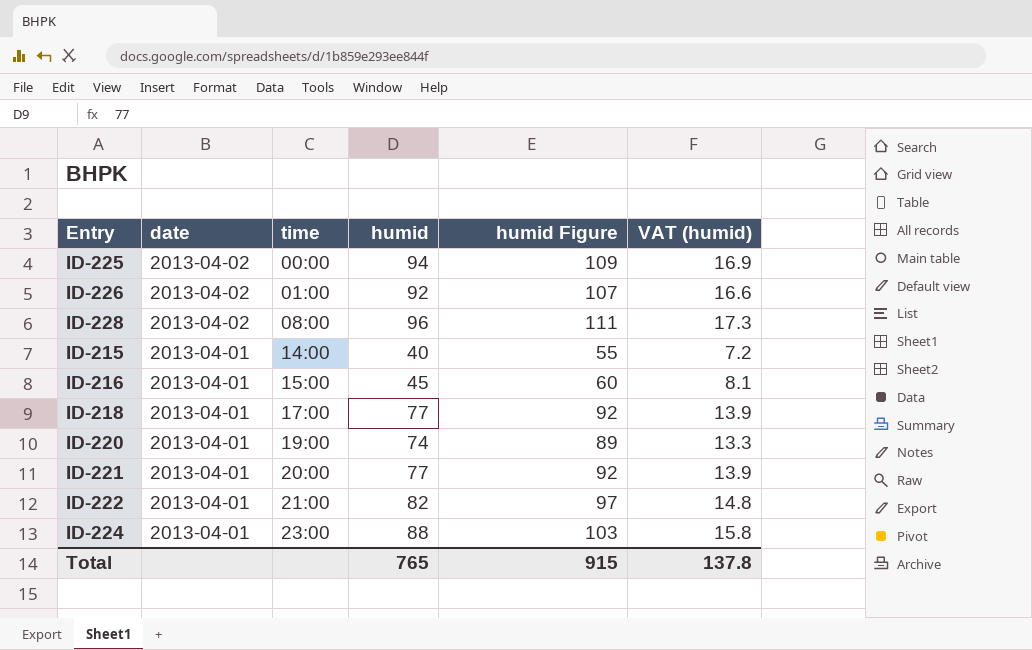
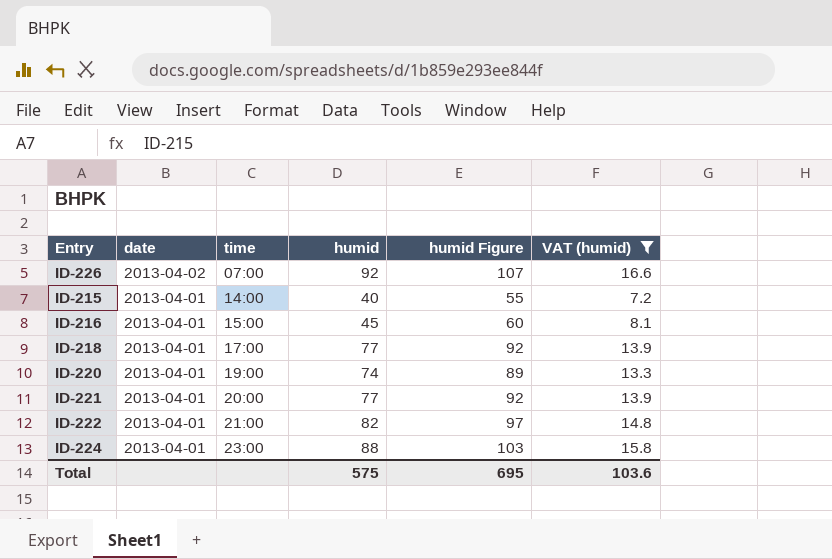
filter: none -> VAT (humid) <= 16.6
ID-226 | time: 01:00 -> 07:00
Total | humid: 765 -> 575
Total | humid Figure: 915 -> 695
Total | VAT (humid): 137.8 -> 103.6

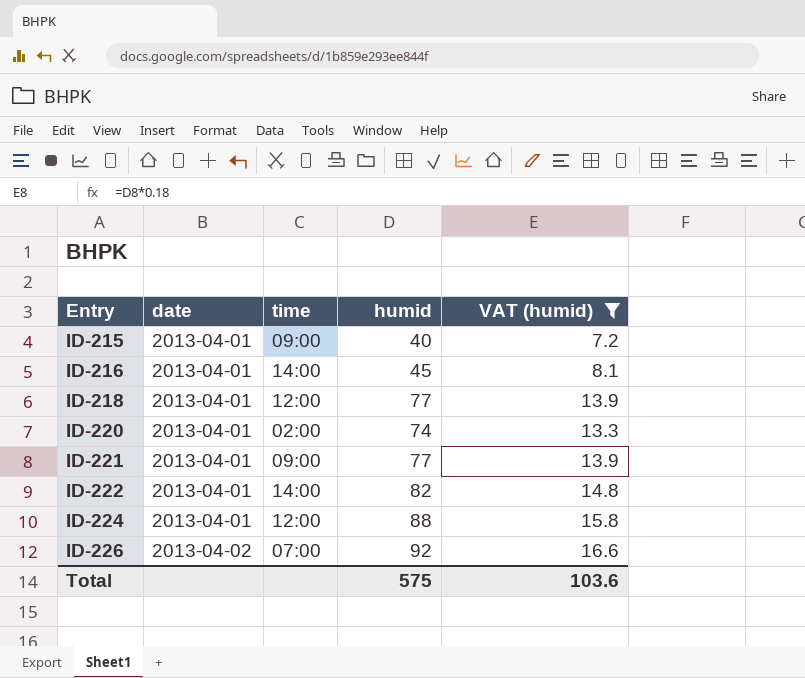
row order: date descending -> Entry ascending
column humid Figure | formula: [humid] + 15 -> none
ID-215 | time: 14:00 -> 09:00
ID-216 | time: 15:00 -> 14:00
ID-218 | time: 17:00 -> 12:00
ID-220 | time: 19:00 -> 02:00
ID-221 | time: 20:00 -> 09:00
ID-222 | time: 21:00 -> 14:00
ID-224 | time: 23:00 -> 12:00

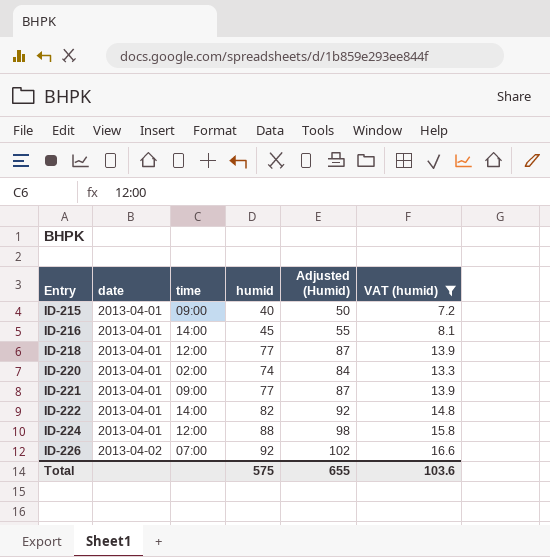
column Adjusted (Humid) | formula: none -> [humid] + 10

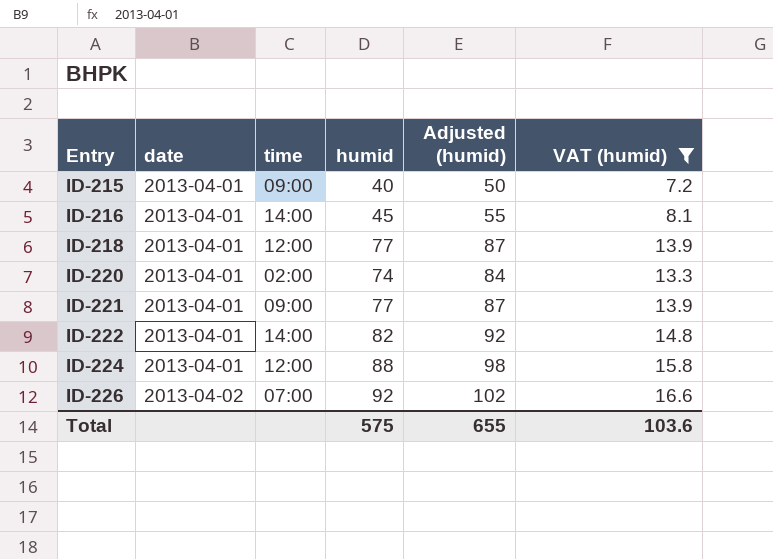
column name: Adjusted (Humid) -> Adjusted (humid)

